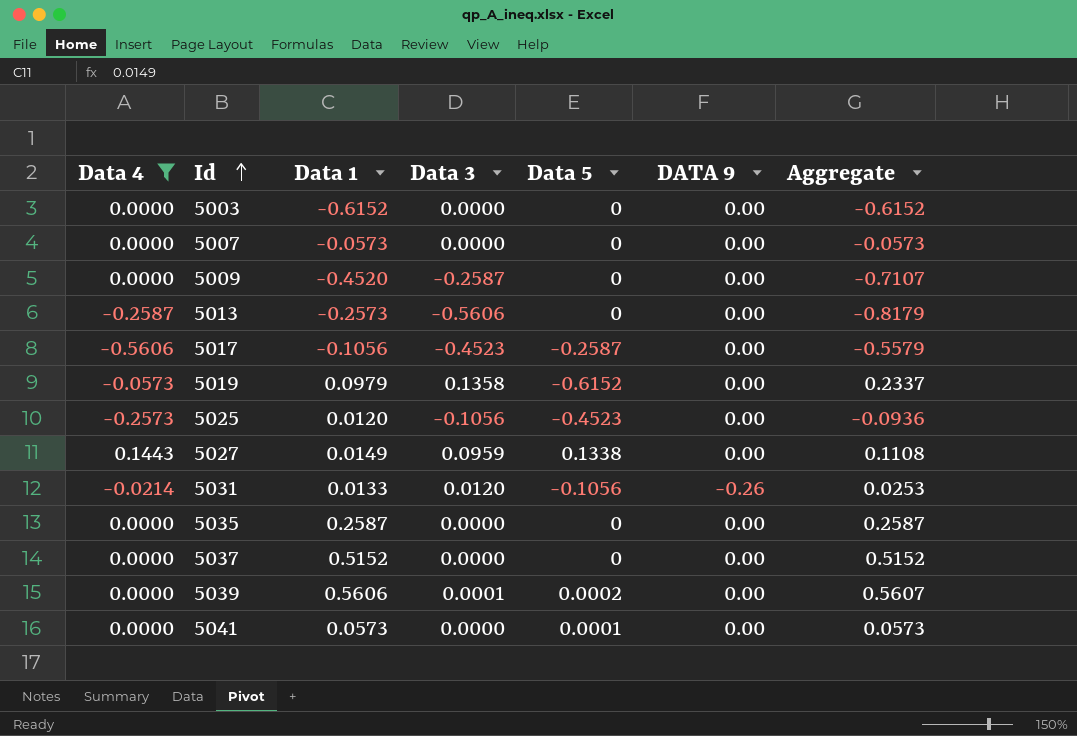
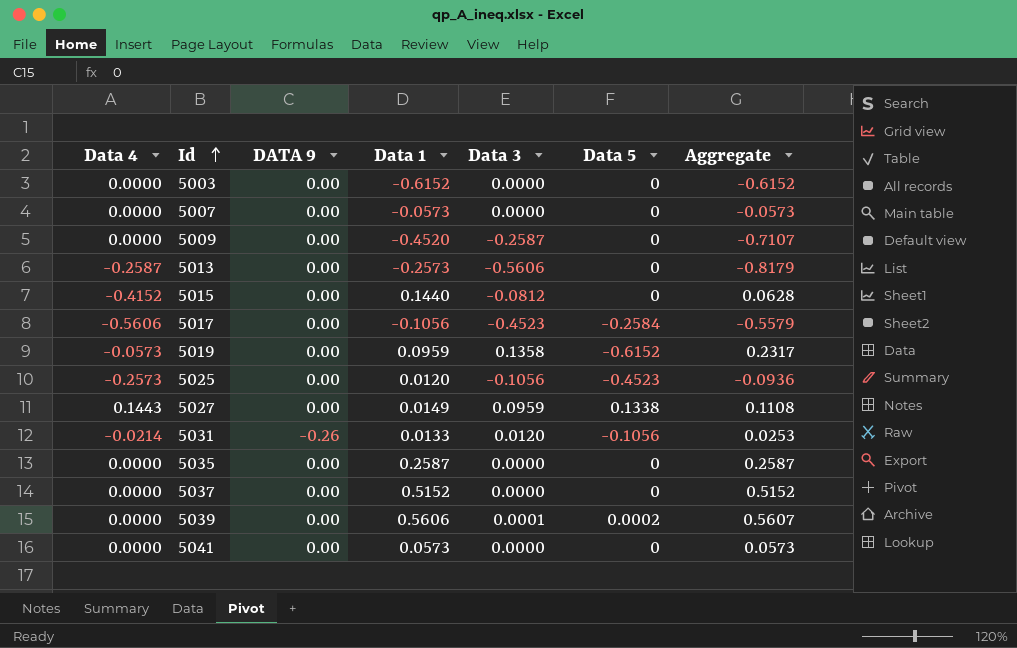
filter: Data 4 != -0.4152 -> none
column DATA 9 | position: 6 -> 3
5017 | Data 5: -0.2587 -> -0.2584
5019 | Data 1: 0.0979 -> 0.0959
5019 | Aggregate: 0.2337 -> 0.2317
5041 | Data 5: 0.0001 -> 0

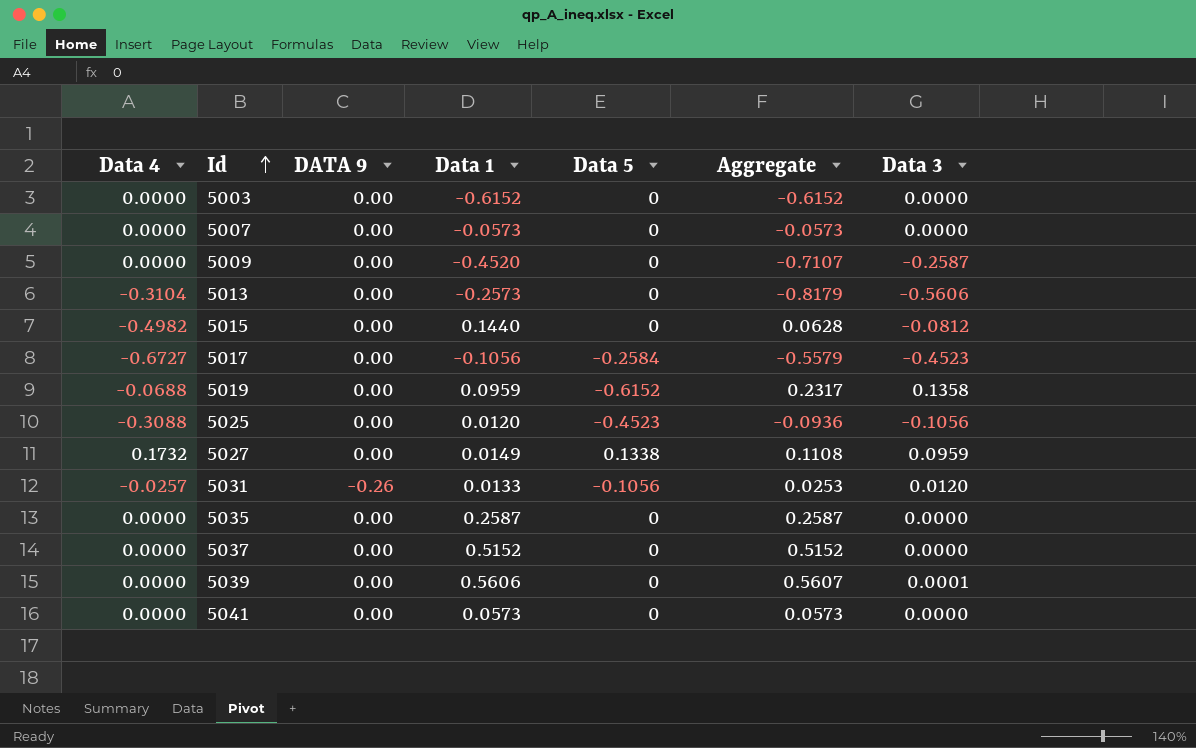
column Data 3 | position: 5 -> 7
5013 | Data 4: -0.2587 -> -0.3104
5015 | Data 4: -0.4152 -> -0.4982
5017 | Data 4: -0.5606 -> -0.6727
5019 | Data 4: -0.0573 -> -0.0688
5025 | Data 4: -0.2573 -> -0.3088
5027 | Data 4: 0.1443 -> 0.1732
5031 | Data 4: -0.0214 -> -0.0257
5039 | Data 5: 0.0002 -> 0

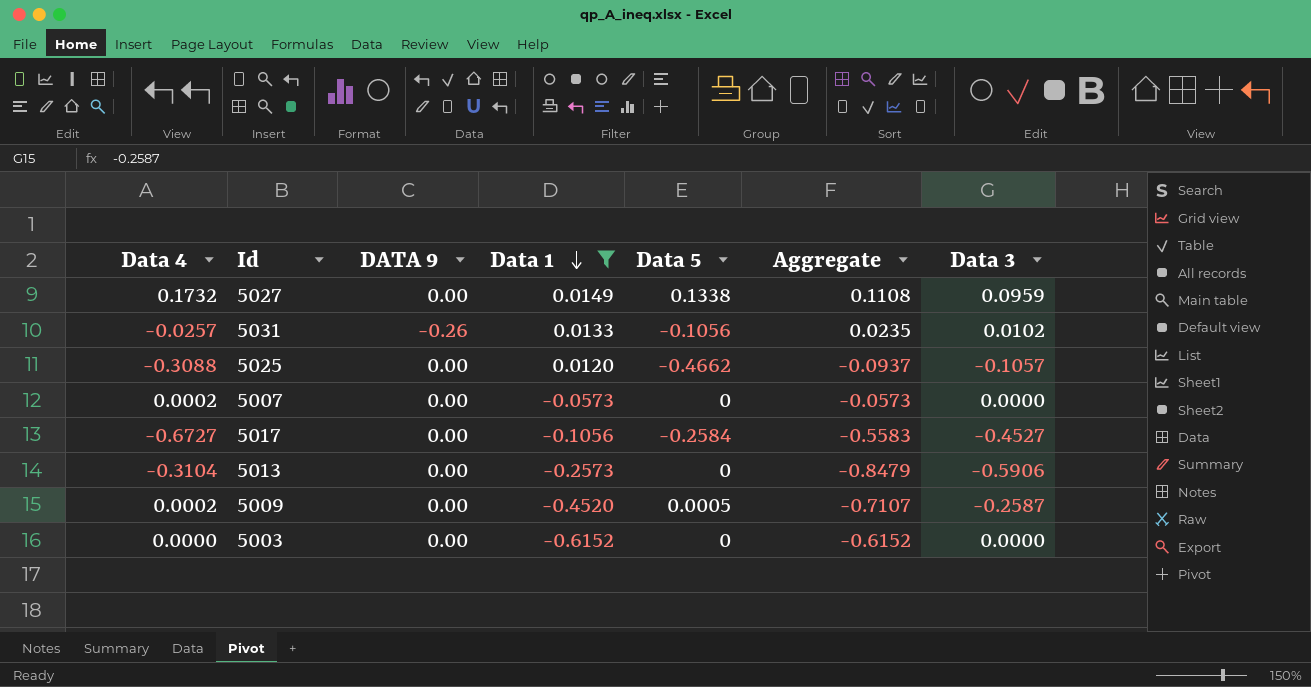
filter: none -> Data 1 <= 0.0149
row order: Id ascending -> Data 1 descending
5031 | Aggregate: 0.0253 -> 0.0235
5031 | Data 3: 0.0120 -> 0.0102
5025 | Data 5: -0.4523 -> -0.4662
5025 | Aggregate: -0.0936 -> -0.0937
5025 | Data 3: -0.1056 -> -0.1057
5007 | Data 4: 0.0000 -> 0.0002
5017 | Aggregate: -0.5579 -> -0.5583
5017 | Data 3: -0.4523 -> -0.4527
5013 | Aggregate: -0.8179 -> -0.8479
5013 | Data 3: -0.5606 -> -0.5906
5009 | Data 4: 0.0000 -> 0.0002
5009 | Data 5: 0 -> 0.0005

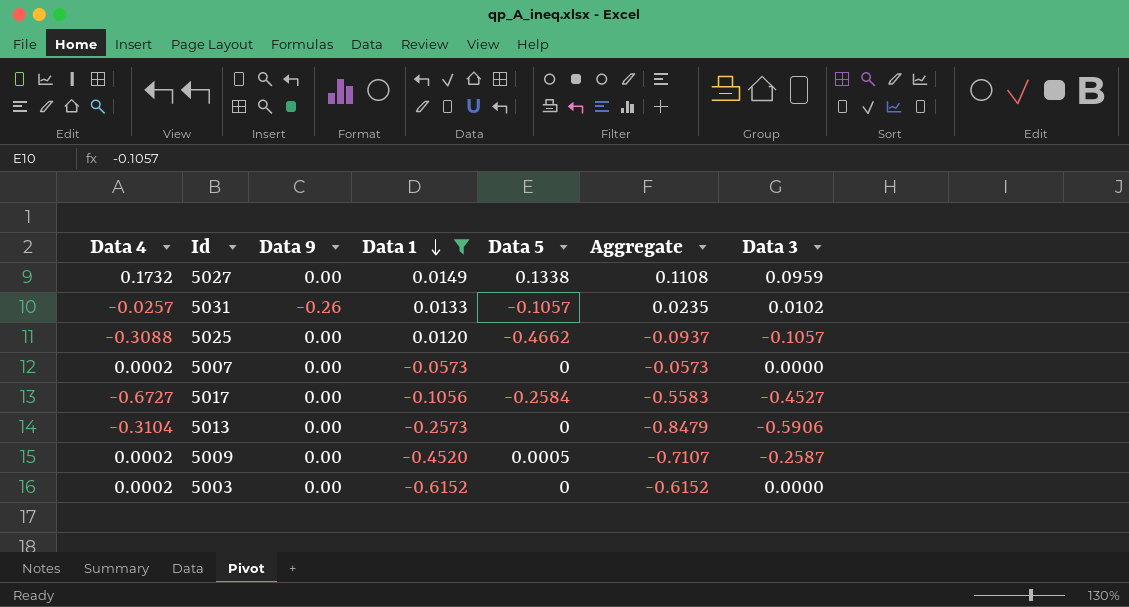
column name: DATA 9 -> Data 9
5031 | Data 5: -0.1056 -> -0.1057
5003 | Data 4: 0.0000 -> 0.0002

